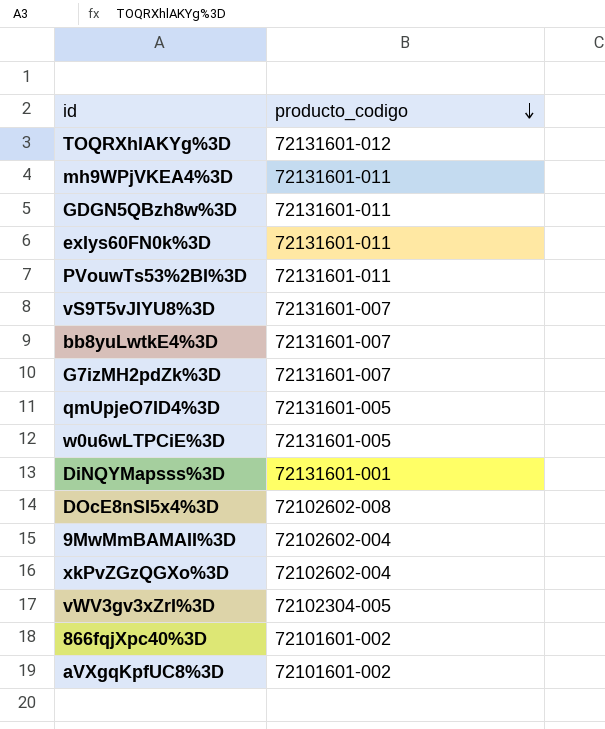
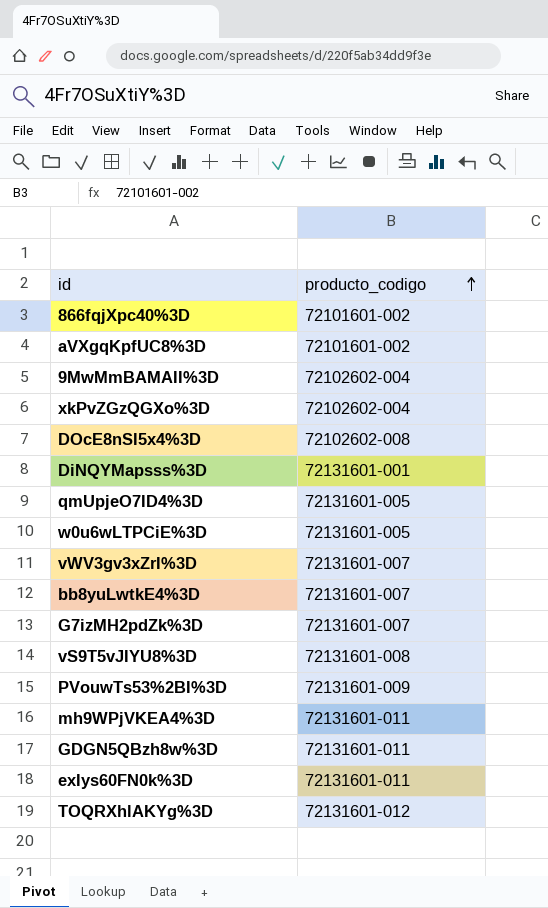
row order: producto_codigo descending -> producto_codigo ascending
vWV3gv3xZrI%3D | producto_codigo: 72102304-005 -> 72131601-007
vS9T5vJIYU8%3D | producto_codigo: 72131601-007 -> 72131601-008
PVouwTs53%2BI%3D | producto_codigo: 72131601-011 -> 72131601-009

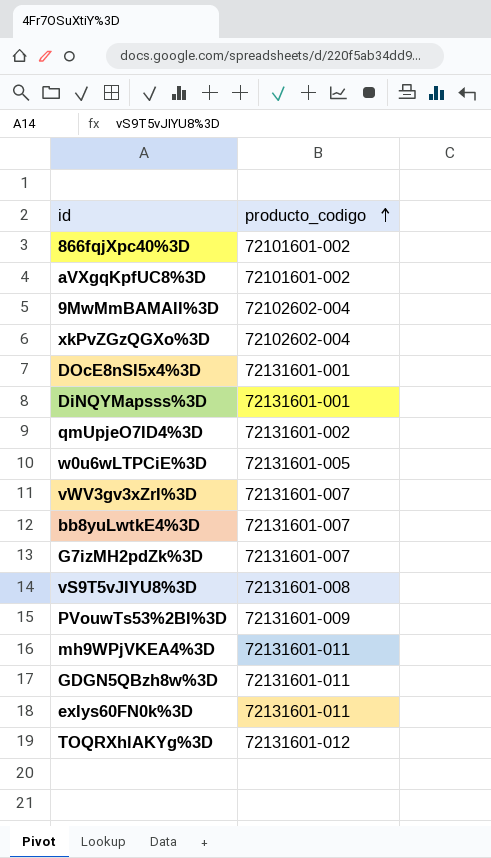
DOcE8nSI5x4%3D | producto_codigo: 72102602-008 -> 72131601-001
qmUpjeO7ID4%3D | producto_codigo: 72131601-005 -> 72131601-002

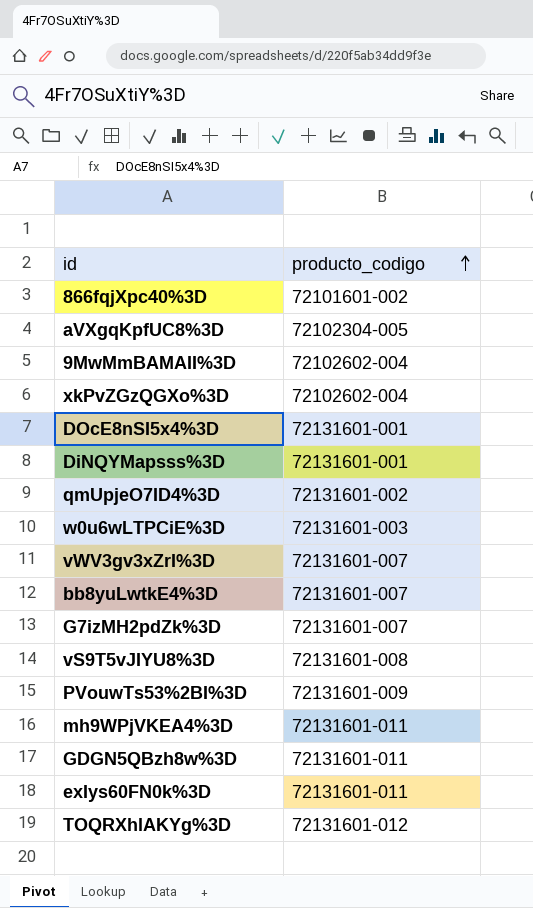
aVXgqKpfUC8%3D | producto_codigo: 72101601-002 -> 72102304-005
w0u6wLTPCiE%3D | producto_codigo: 72131601-005 -> 72131601-003

